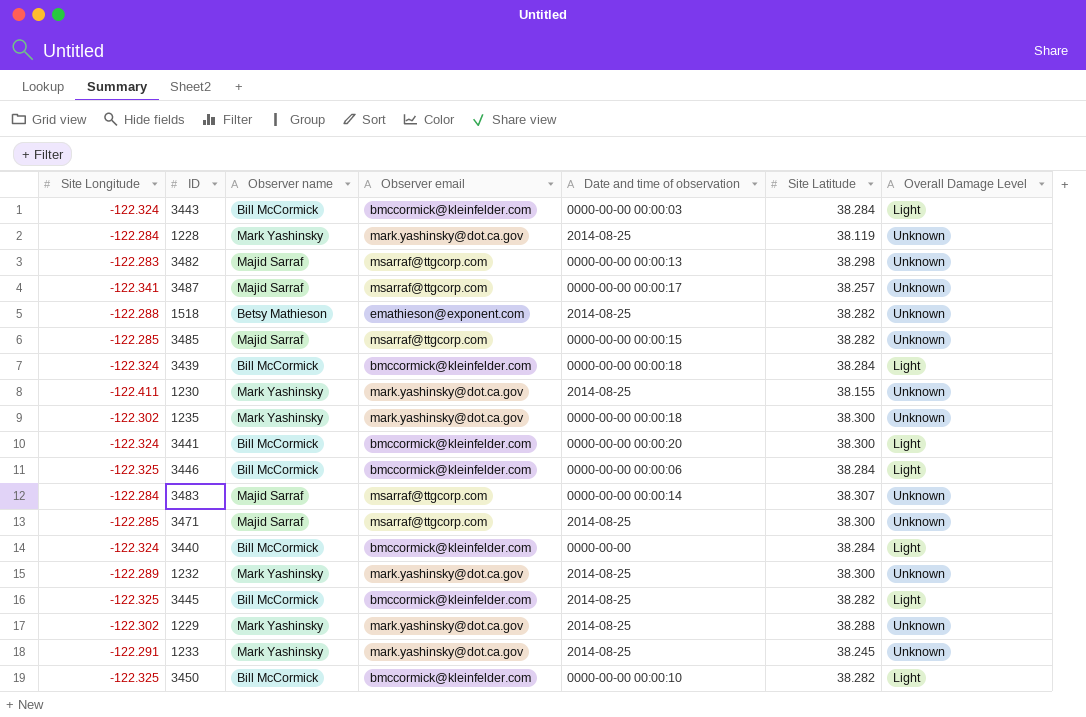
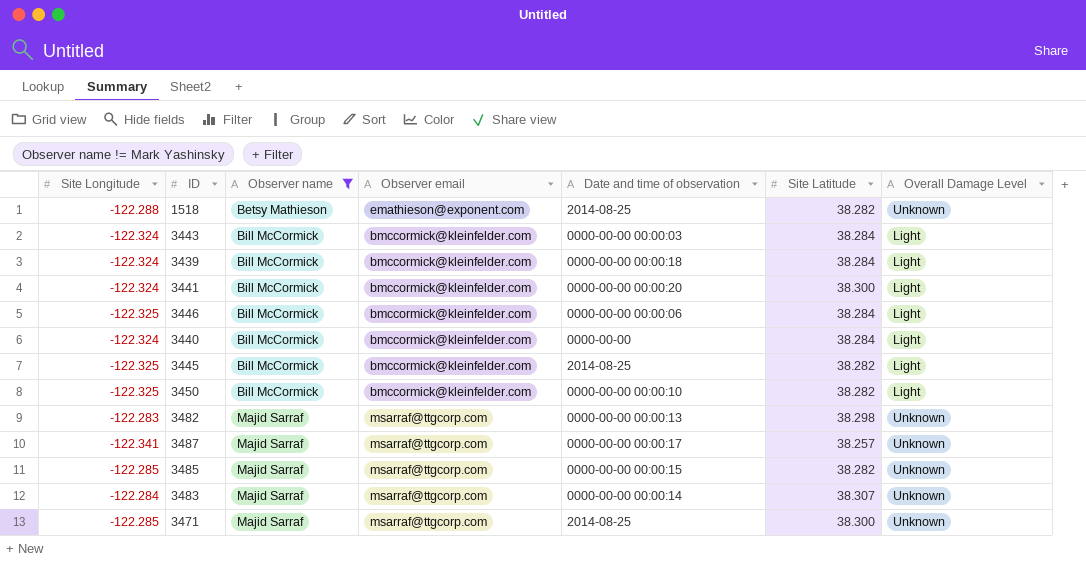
filter: none -> Observer name != Mark Yashinsky
row order: none -> Observer name ascending

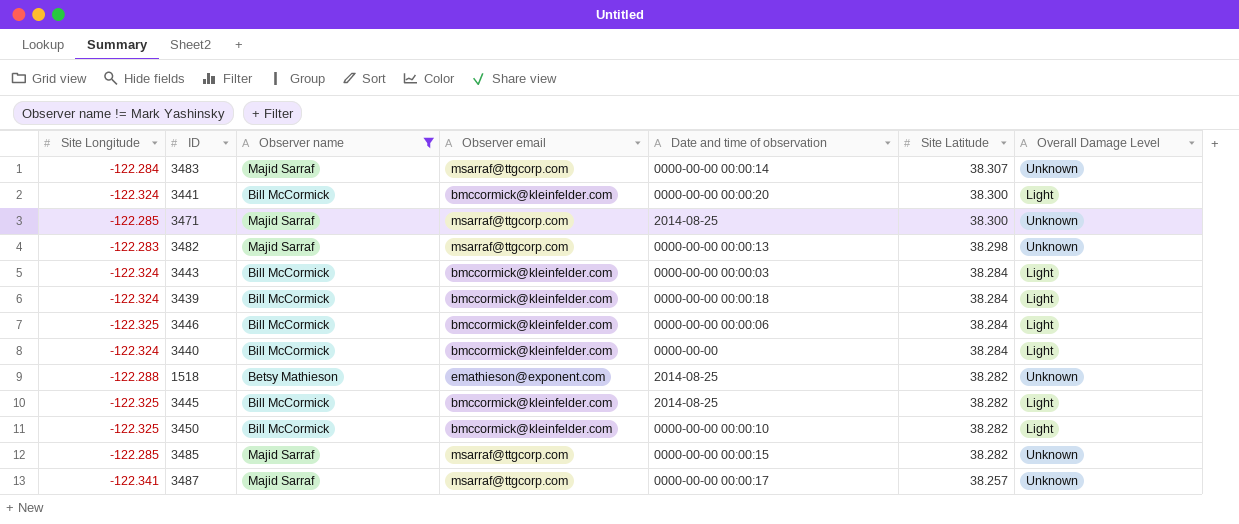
row order: Observer name ascending -> Site Latitude descending

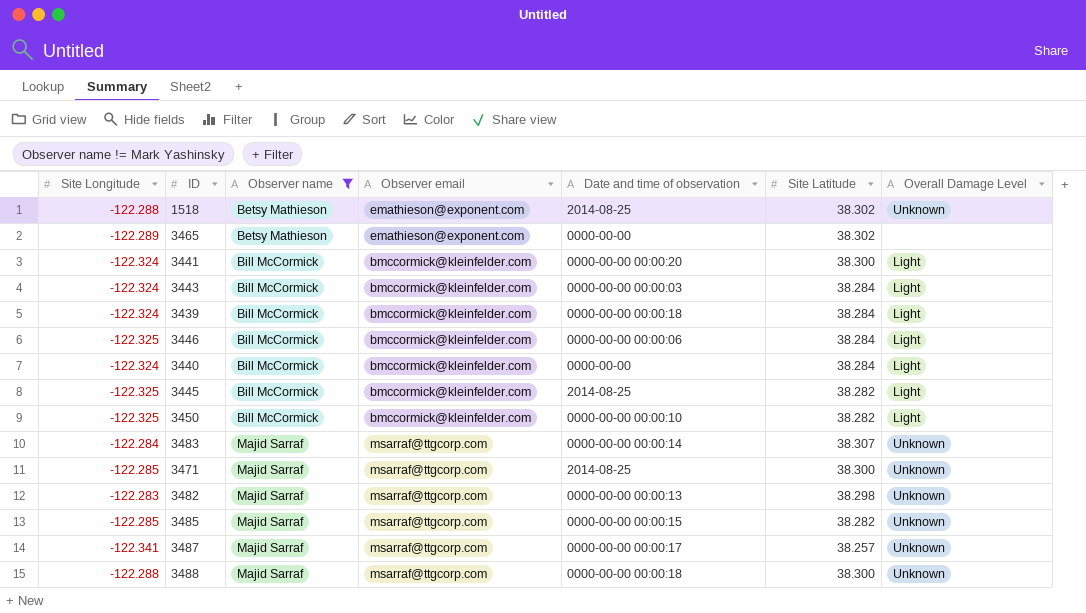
row order: Site Latitude descending -> Observer name ascending
1518 | Site Latitude: 38.282 -> 38.302
row 3465: none -> -122.289 | Betsy Mathieson | emathieson@exponent.com | 0000-00-00 | 38.302 | none
row 3488: none -> -122.288 | Majid Sarraf | msarraf@ttgcorp.com | 0000-00-00 00:00:18 | 38.300 | Unknown

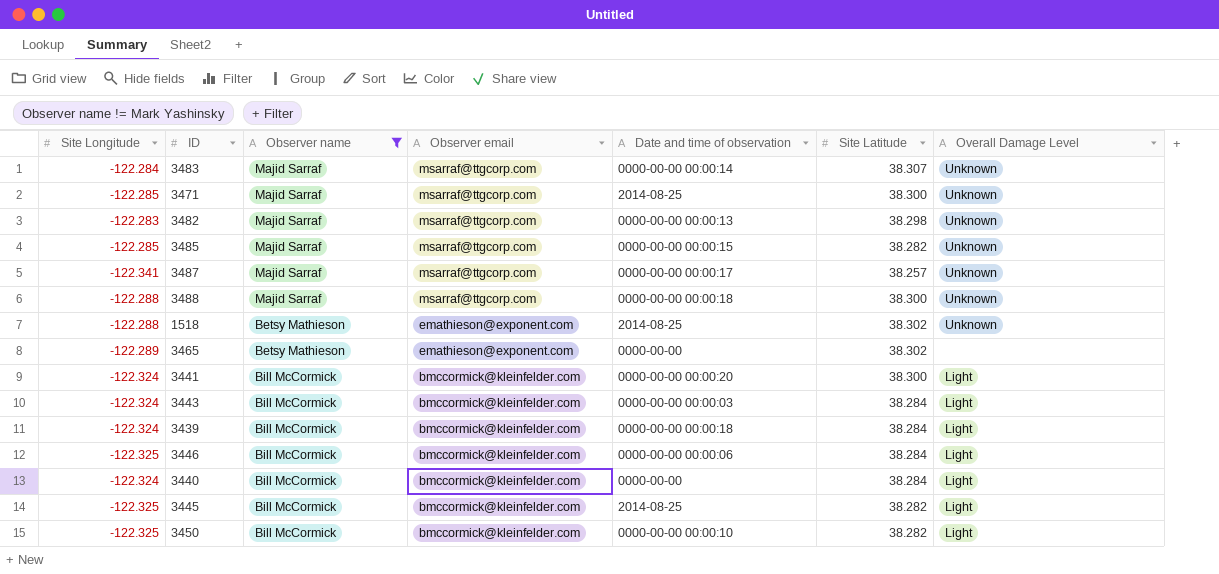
row order: Observer name ascending -> Observer email descending

